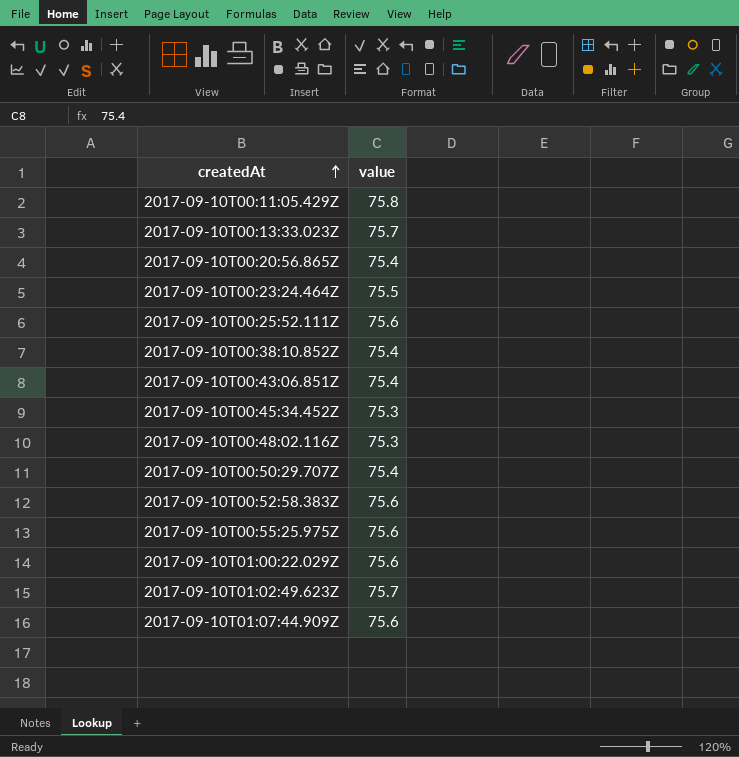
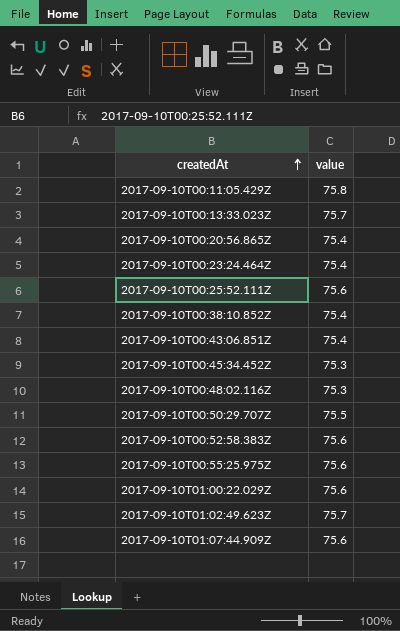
2017-09-10T00:23:24.464Z | value: 75.5 -> 75.4
2017-09-10T00:50:29.707Z | value: 75.4 -> 75.5

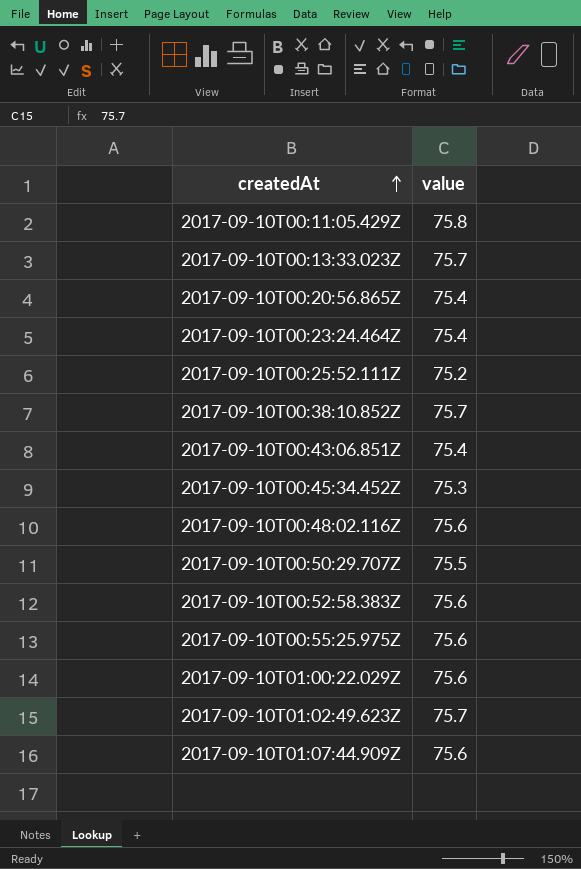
2017-09-10T00:25:52.111Z | value: 75.6 -> 75.2
2017-09-10T00:38:10.852Z | value: 75.4 -> 75.7
2017-09-10T00:48:02.116Z | value: 75.3 -> 75.6

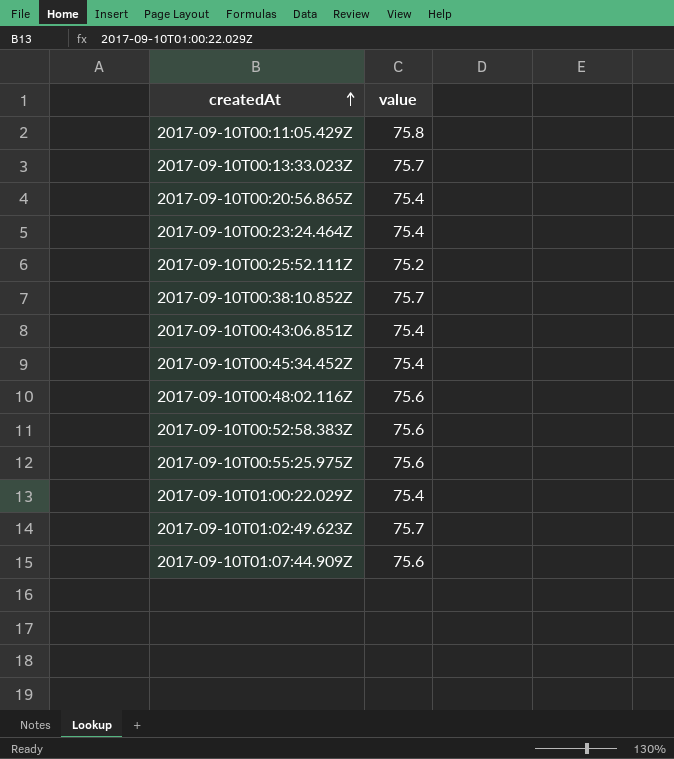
row 2017-09-10T00:50:29.707Z: 75.5 -> none
2017-09-10T00:45:34.452Z | value: 75.3 -> 75.4
2017-09-10T01:00:22.029Z | value: 75.6 -> 75.4

